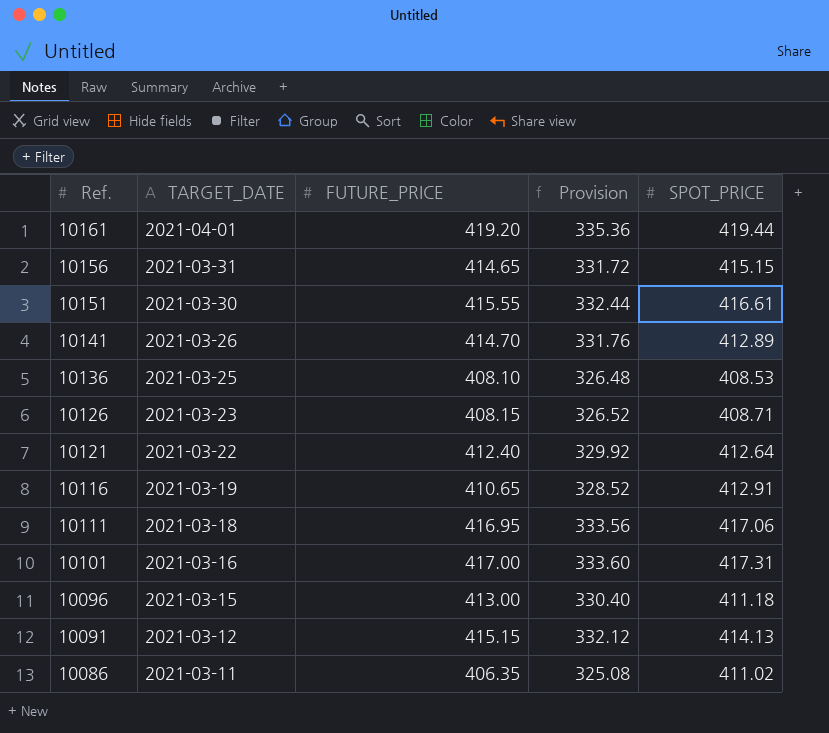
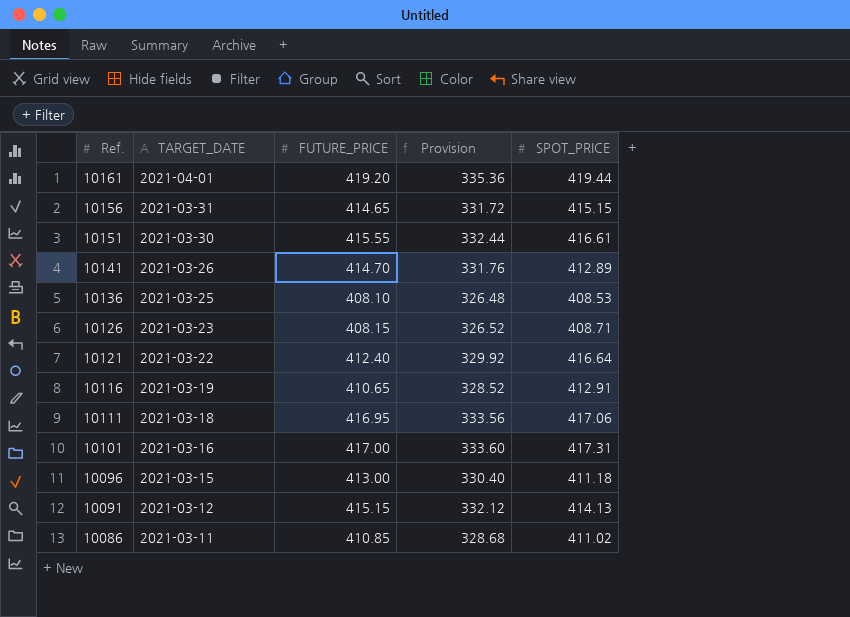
10121 | SPOT_PRICE: 412.64 -> 416.64
10086 | FUTURE_PRICE: 406.35 -> 410.85
10086 | Provision: 325.08 -> 328.68

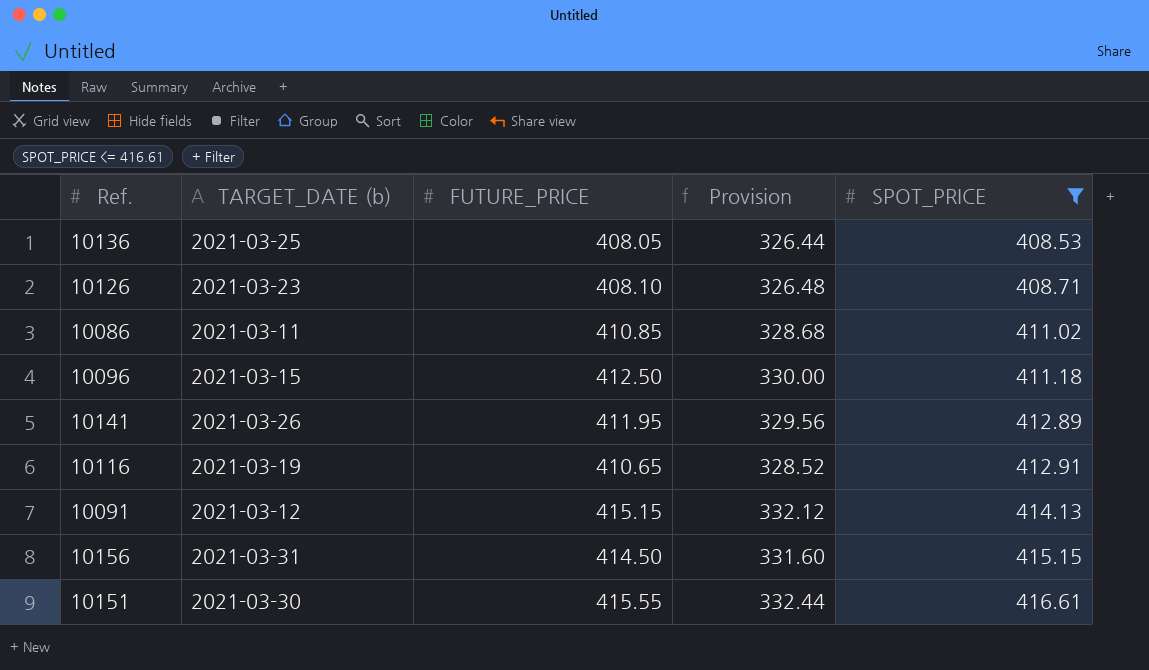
filter: none -> SPOT_PRICE <= 416.61
row order: Ref. descending -> SPOT_PRICE ascending
column name: TARGET_DATE -> TARGET_DATE (b)
10136 | FUTURE_PRICE: 408.10 -> 408.05
10136 | Provision: 326.48 -> 326.44
10126 | FUTURE_PRICE: 408.15 -> 408.10
10126 | Provision: 326.52 -> 326.48
10096 | FUTURE_PRICE: 413.00 -> 412.50
10096 | Provision: 330.40 -> 330.00
10141 | FUTURE_PRICE: 414.70 -> 411.95
10141 | Provision: 331.76 -> 329.56
10156 | FUTURE_PRICE: 414.65 -> 414.50
10156 | Provision: 331.72 -> 331.60

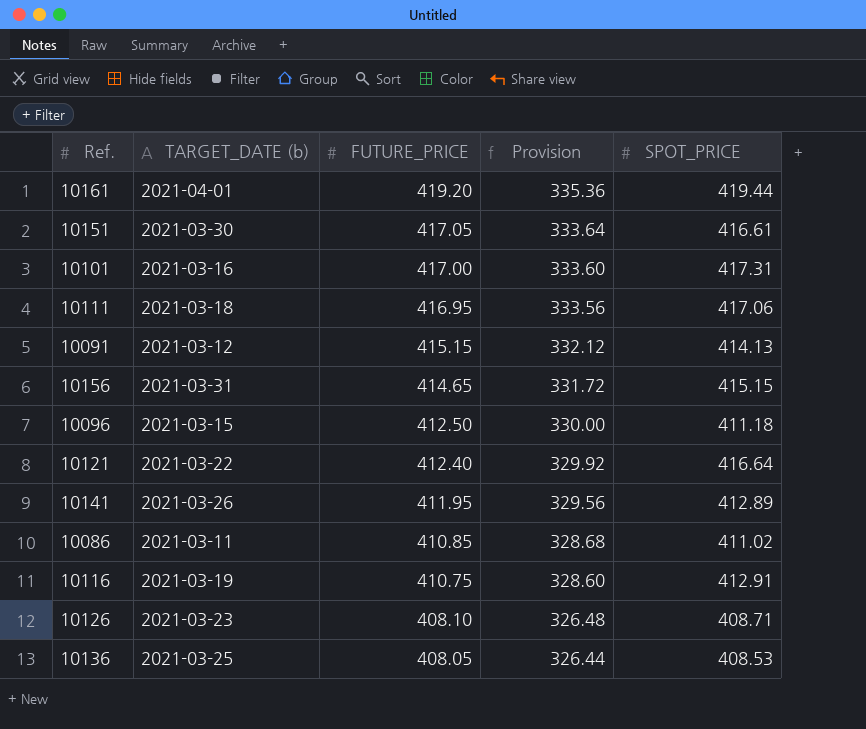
filter: SPOT_PRICE <= 416.61 -> none
row order: SPOT_PRICE ascending -> FUTURE_PRICE descending
10151 | FUTURE_PRICE: 415.55 -> 417.05
10151 | Provision: 332.44 -> 333.64
10156 | FUTURE_PRICE: 414.50 -> 414.65
10156 | Provision: 331.60 -> 331.72
10116 | FUTURE_PRICE: 410.65 -> 410.75
10116 | Provision: 328.52 -> 328.60

